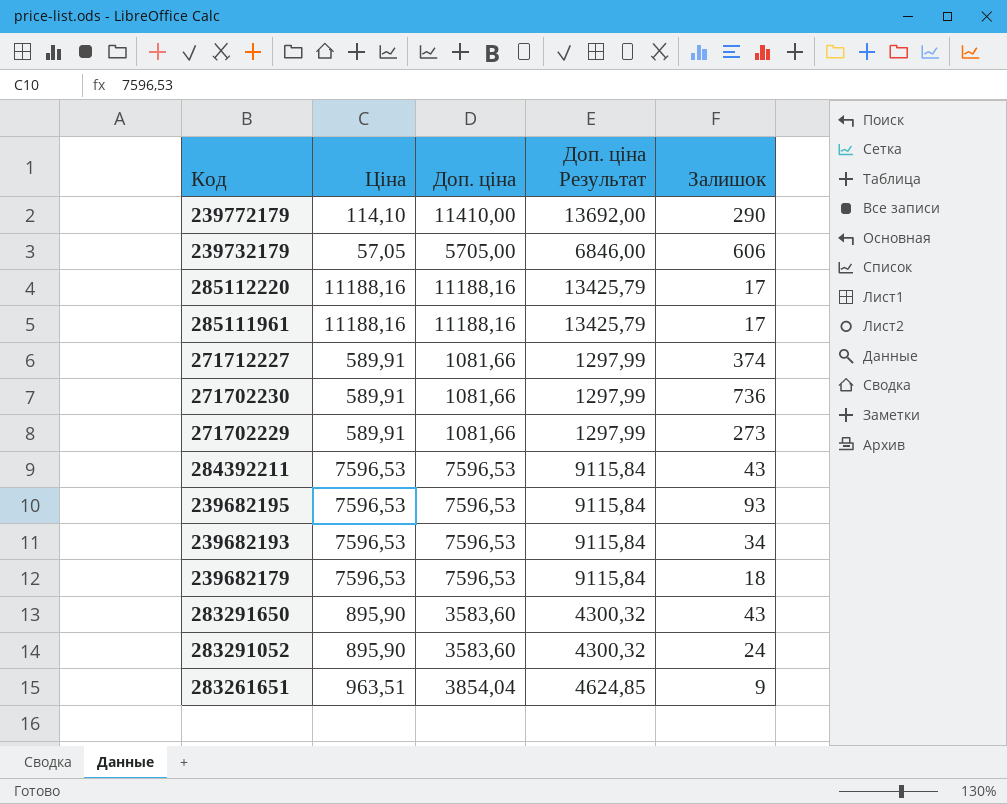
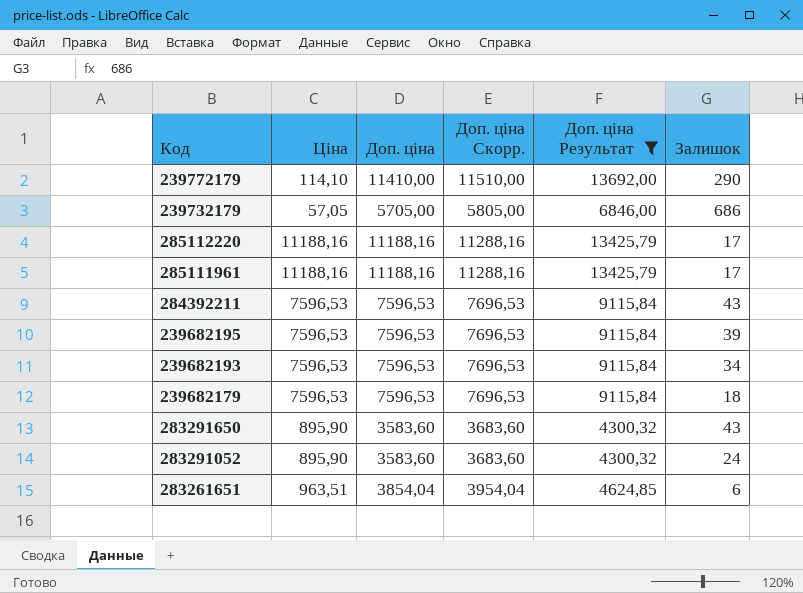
filter: none -> Доп. ціна Результат != 1297,99
column Доп. ціна Скорр. | formula: none -> [Доп. ціна] + 100
239732179 | Залишок: 606 -> 686
239682195 | Залишок: 93 -> 39
283261651 | Залишок: 9 -> 6

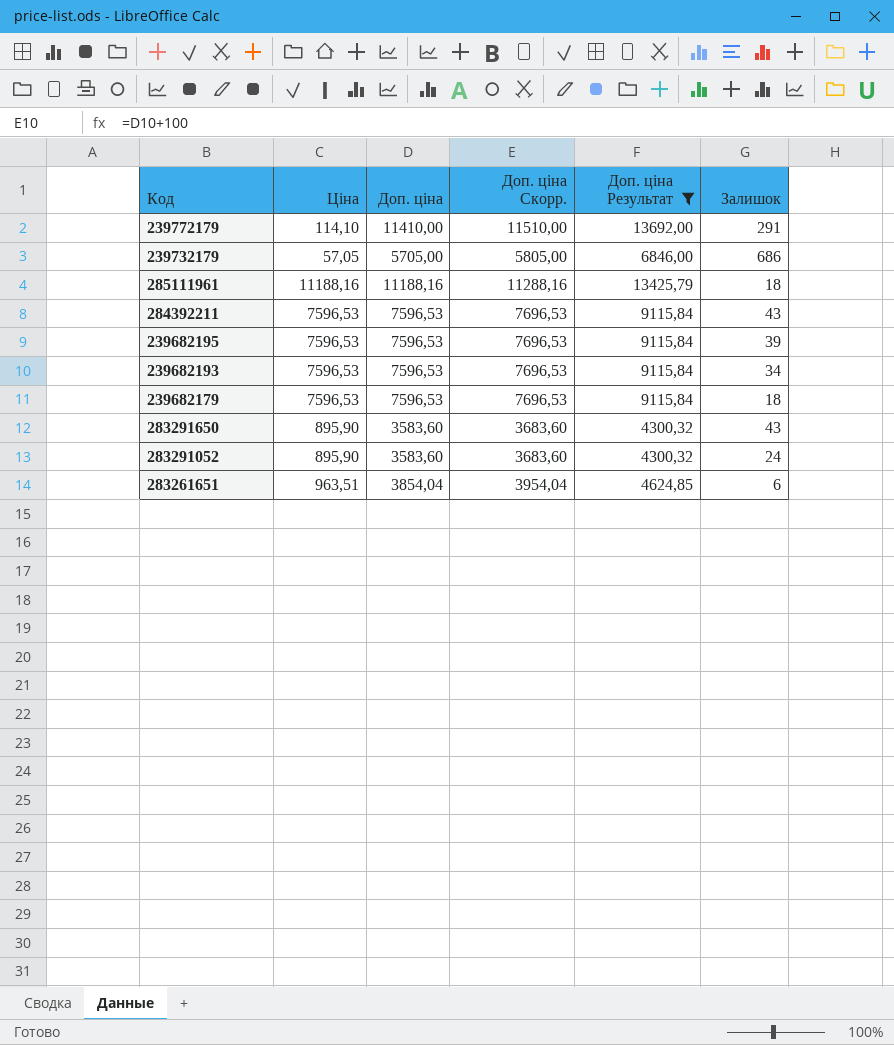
row 285112220: 11188,16 | 11188,16 | 11288,16 | 13425,79 | 17 -> none
239772179 | Залишок: 290 -> 291
285111961 | Залишок: 17 -> 18

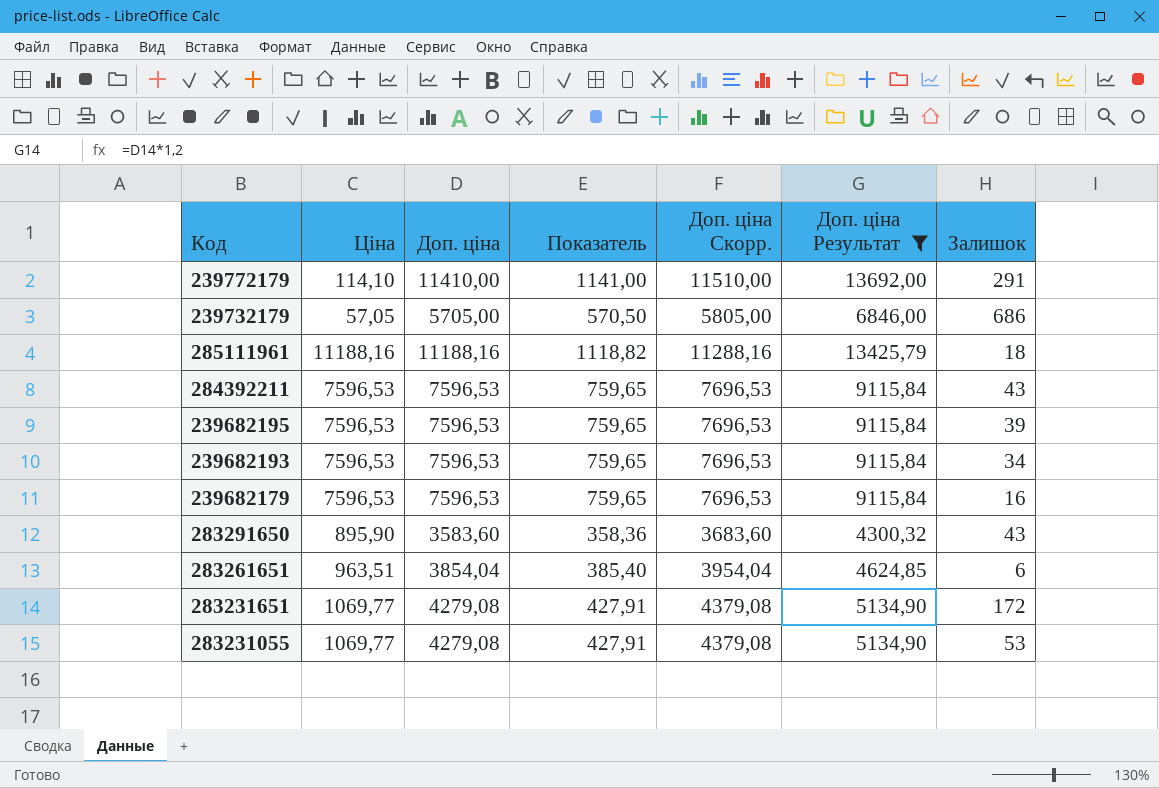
column Показатель | formula: none -> [Доп. ціна] * 0,1
row 283291052: 895,90 | 3583,60 | 3683,60 | 4300,32 | 24 -> none
239682179 | Залишок: 18 -> 16
row 283231651: none -> 1069,77 | 4279,08 | 427,91 | 4379,08 | 5134,90 | 172
row 283231055: none -> 1069,77 | 4279,08 | 427,91 | 4379,08 | 5134,90 | 53

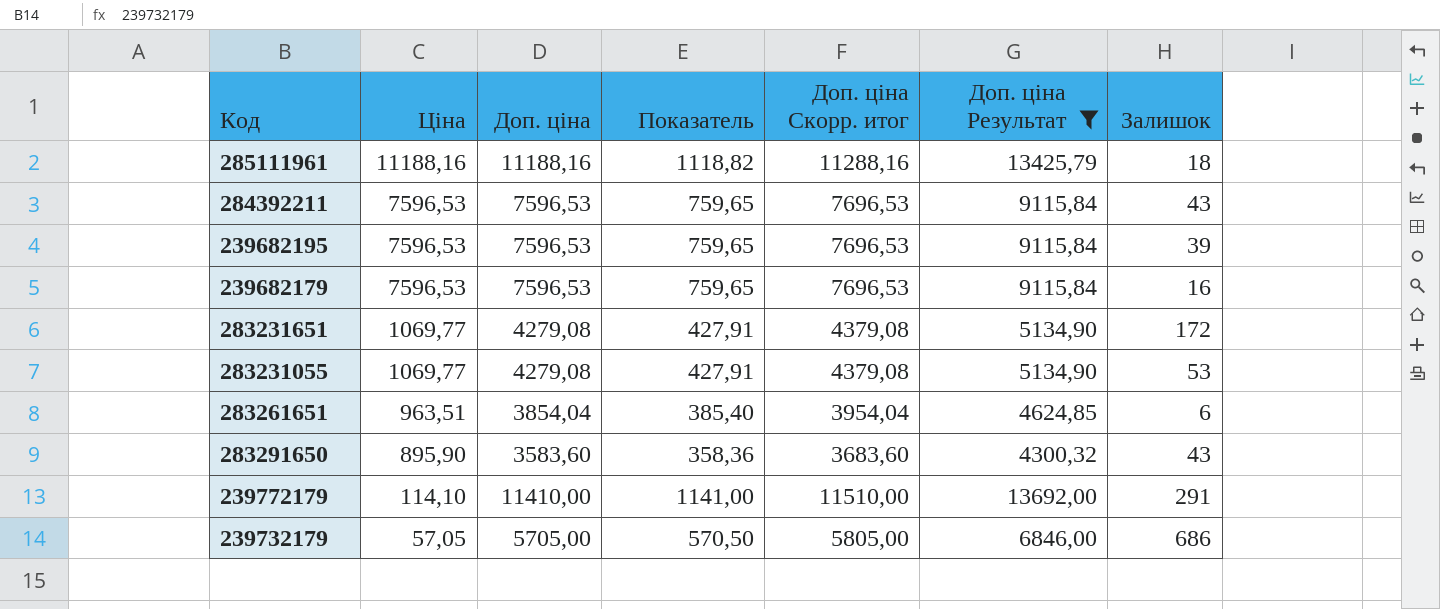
row order: none -> Ціна descending
column name: Доп. ціна Скорр. -> Доп. ціна Скорр. итог
row 239682193: 7596,53 | 7596,53 | 759,65 | 7696,53 | 9115,84 | 34 -> none

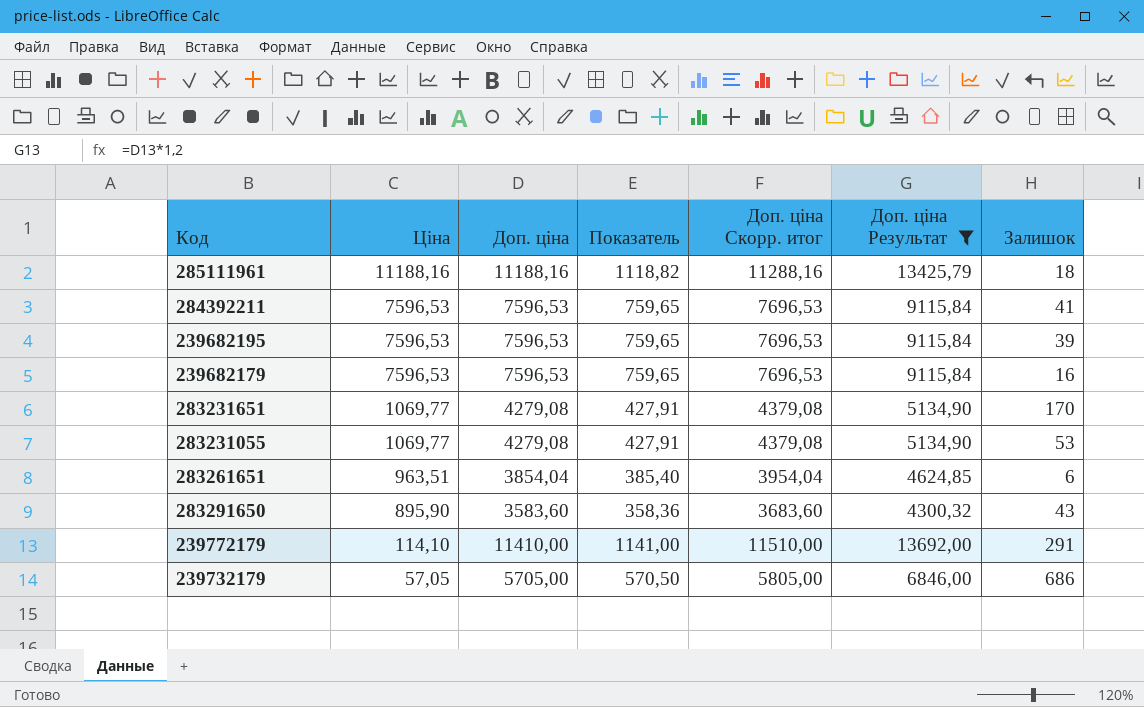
284392211 | Залишок: 43 -> 41
283231651 | Залишок: 172 -> 170

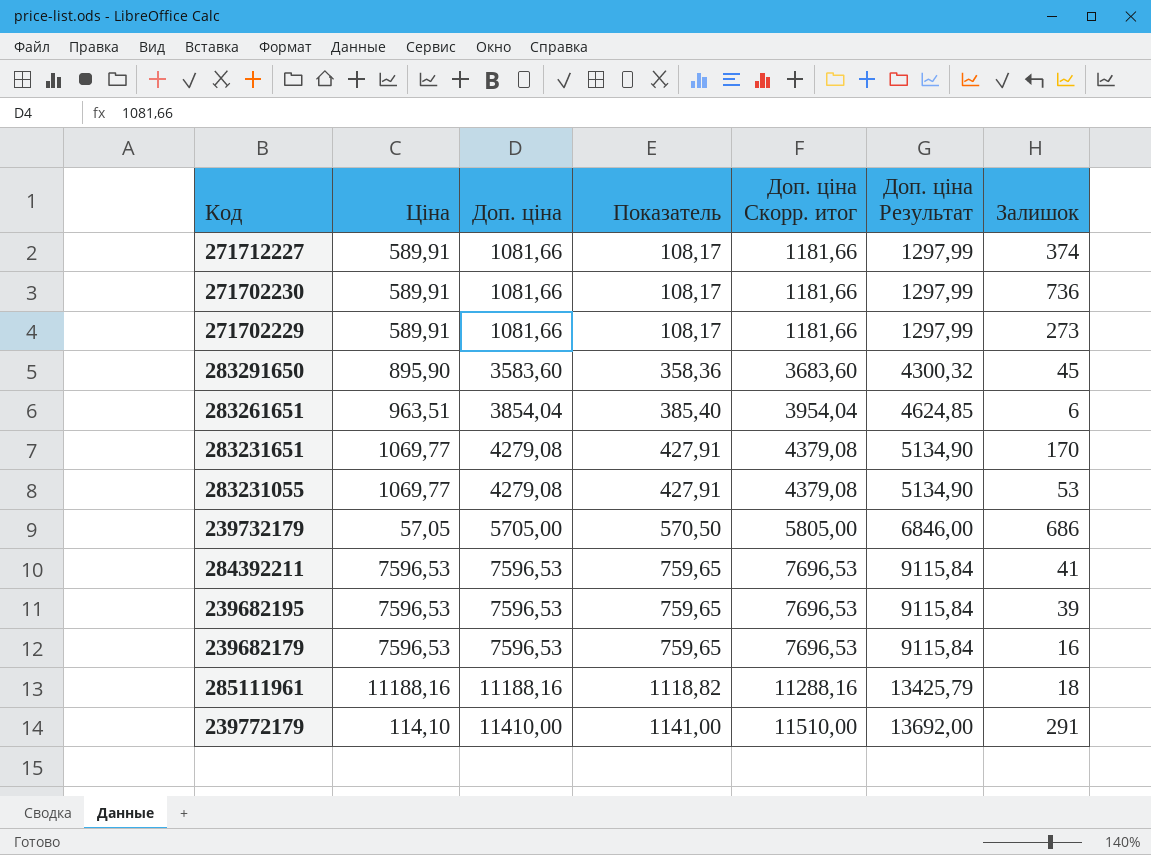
filter: Доп. ціна Результат != 1297,99 -> none
row order: Ціна descending -> Доп. ціна ascending
283291650 | Залишок: 43 -> 45

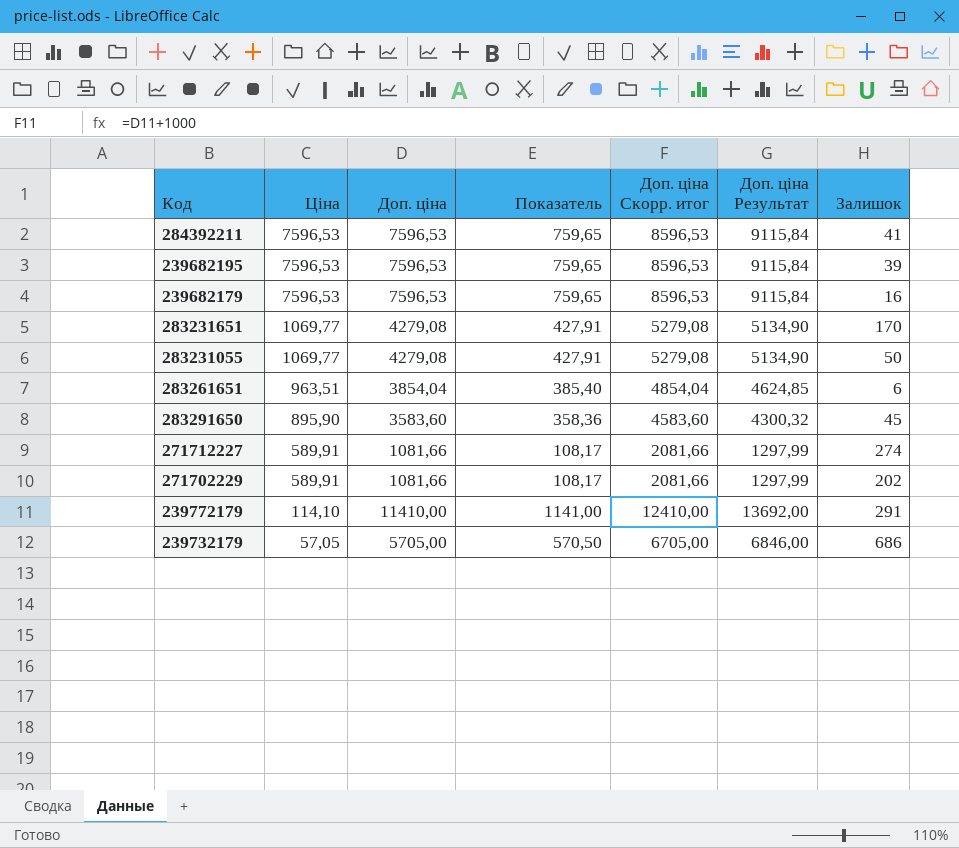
row order: Доп. ціна ascending -> Ціна descending
column Доп. ціна Скорр. итог | formula: [Доп. ціна] + 100 -> [Доп. ціна] + 1000
row 271702230: 589,91 | 1081,66 | 108,17 | 1181,66 | 1297,99 | 736 -> none
row 285111961: 11188,16 | 11188,16 | 1118,82 | 11288,16 | 13425,79 | 18 -> none
283231055 | Залишок: 53 -> 50
271712227 | Залишок: 374 -> 274
271702229 | Залишок: 273 -> 202

